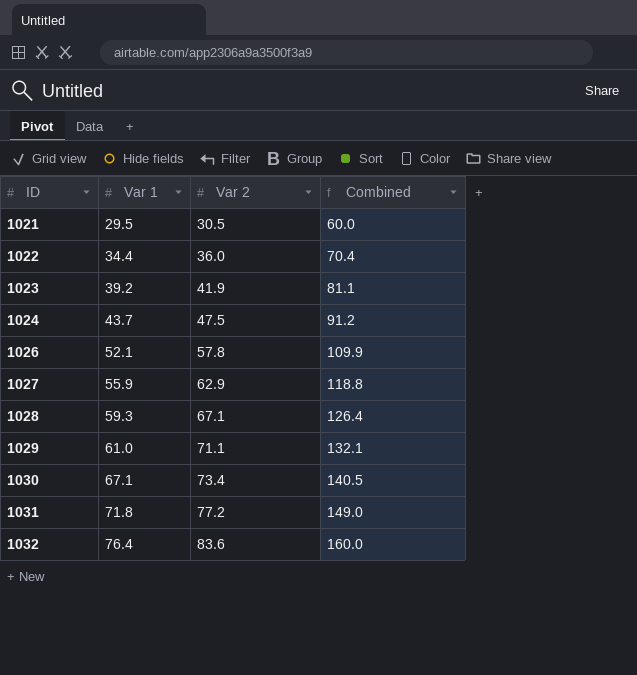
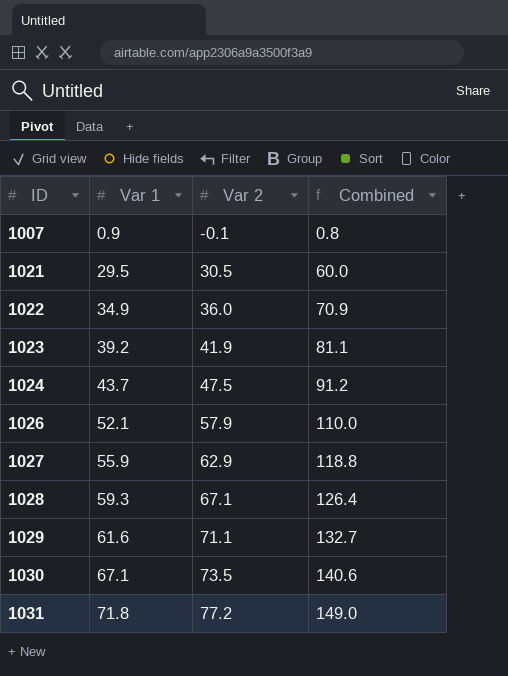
row 1032: 76.4 | 83.6 | 160.0 -> none
row 1007: none -> 0.9 | -0.1 | 0.8
1022 | Var 1: 34.4 -> 34.9
1022 | Combined: 70.4 -> 70.9
1026 | Var 2: 57.8 -> 57.9
1026 | Combined: 109.9 -> 110.0
1029 | Var 1: 61.0 -> 61.6
1029 | Combined: 132.1 -> 132.7
1030 | Var 2: 73.4 -> 73.5
1030 | Combined: 140.5 -> 140.6

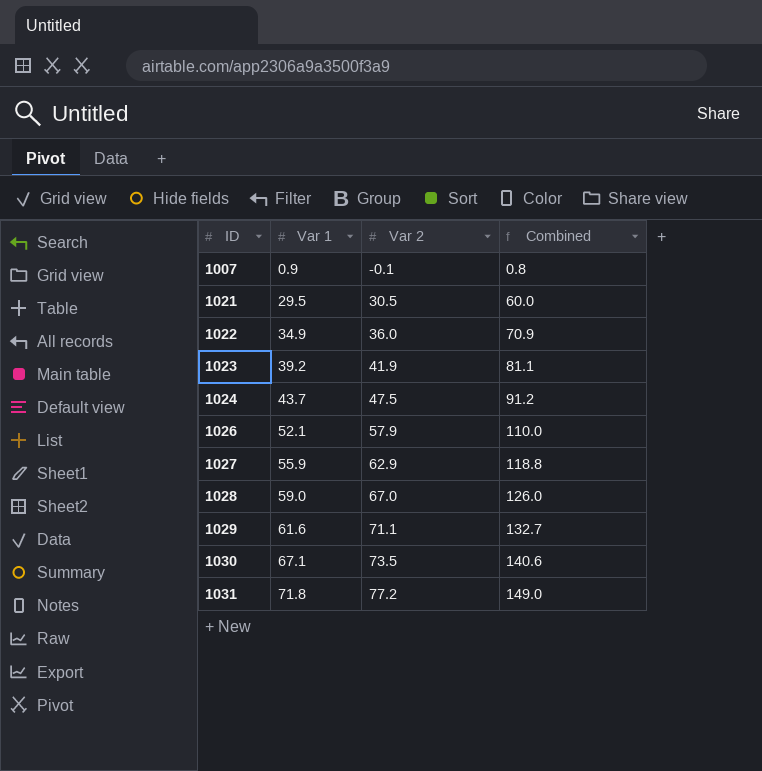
1028 | Var 1: 59.3 -> 59.0
1028 | Var 2: 67.1 -> 67.0
1028 | Combined: 126.4 -> 126.0

